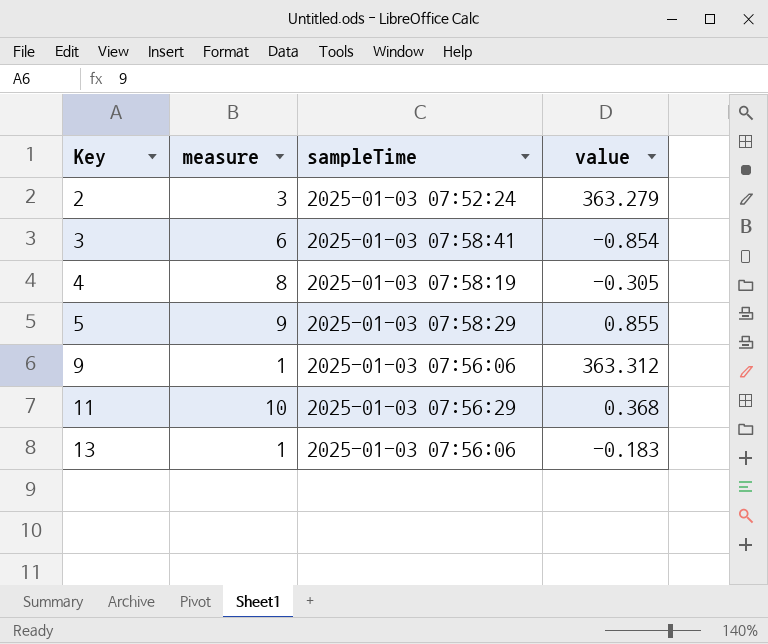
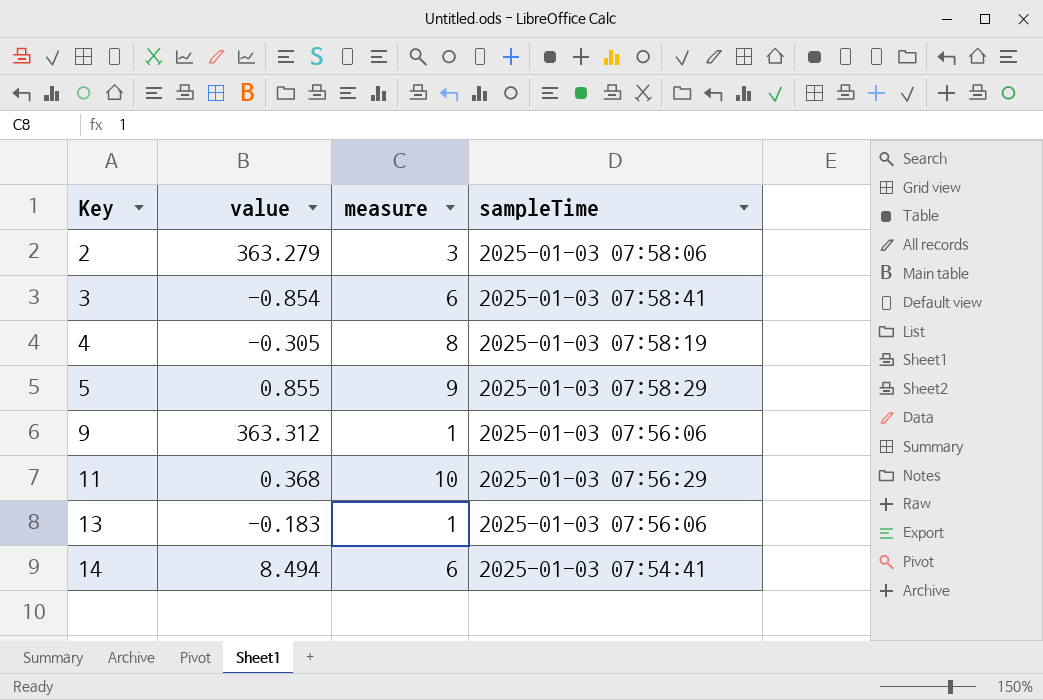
column value | position: 4 -> 2
2 | sampleTime: 2025-01-03 07:52:24 -> 2025-01-03 07:58:06
row 14: none -> 8.494 | 6 | 2025-01-03 07:54:41

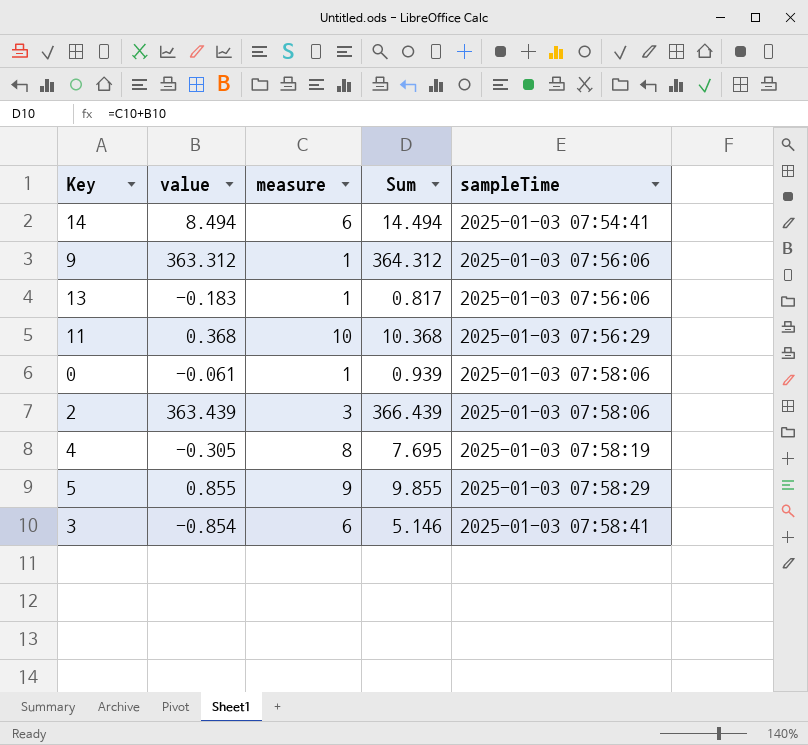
row order: Key ascending -> sampleTime ascending
column Sum | formula: none -> [value] + [measure]
row 0: none -> -0.061 | 1 | 0.939 | 2025-01-03 07:58:06
2 | value: 363.279 -> 363.439

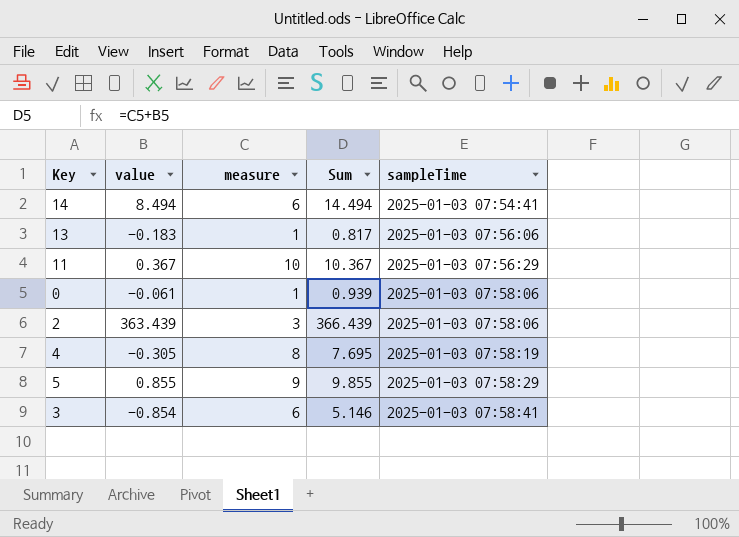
row 9: 363.312 | 1 | 364.312 | 2025-01-03 07:56:06 -> none
11 | value: 0.368 -> 0.367
11 | Sum: 10.368 -> 10.367

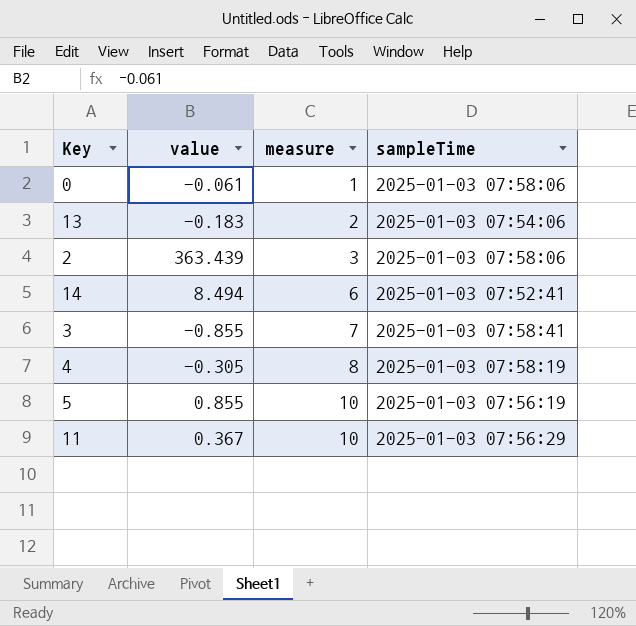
row order: sampleTime ascending -> measure ascending
column Sum | formula: [value] + [measure] -> none
13 | measure: 1 -> 2
13 | sampleTime: 2025-01-03 07:56:06 -> 2025-01-03 07:54:06
14 | sampleTime: 2025-01-03 07:54:41 -> 2025-01-03 07:52:41
3 | value: -0.854 -> -0.855
3 | measure: 6 -> 7
5 | measure: 9 -> 10
5 | sampleTime: 2025-01-03 07:58:29 -> 2025-01-03 07:56:19

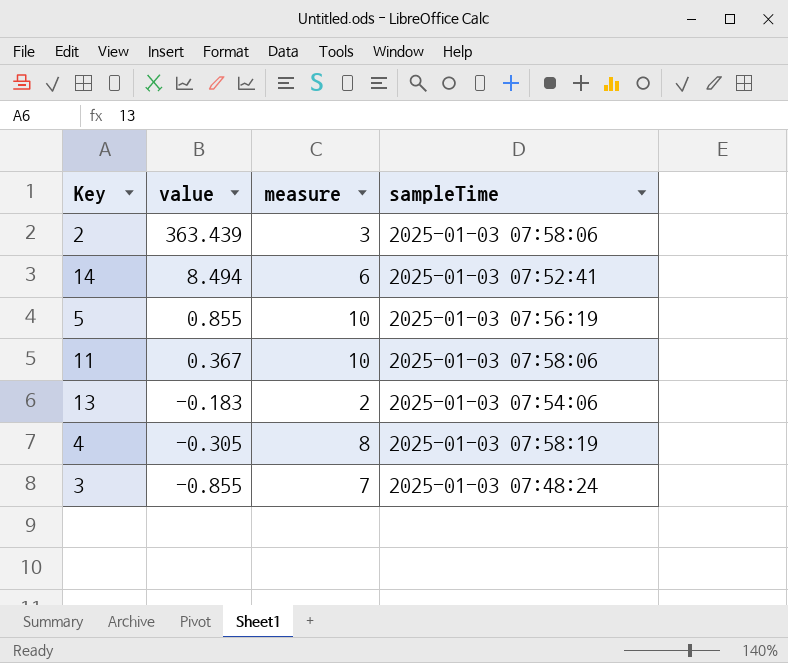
row order: measure ascending -> value descending
row 0: -0.061 | 1 | 2025-01-03 07:58:06 -> none
11 | sampleTime: 2025-01-03 07:56:29 -> 2025-01-03 07:58:06
3 | sampleTime: 2025-01-03 07:58:41 -> 2025-01-03 07:48:24

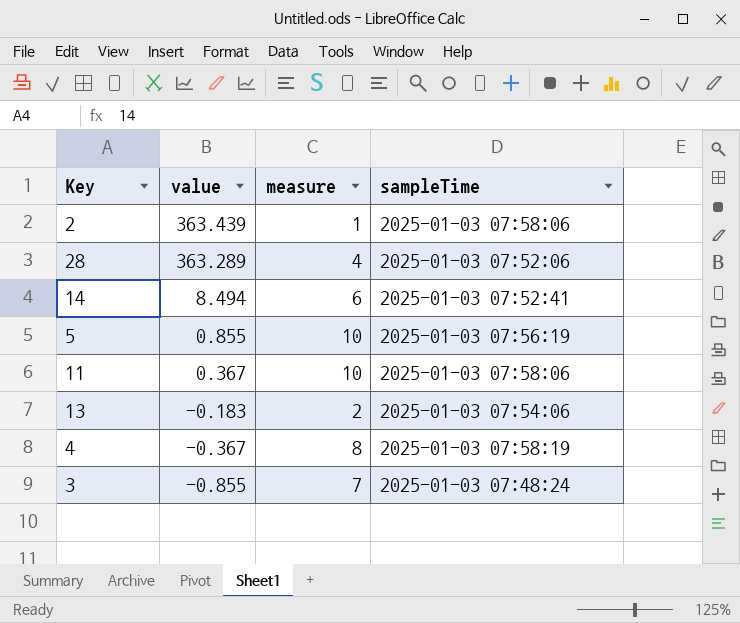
2 | measure: 3 -> 1
row 28: none -> 363.289 | 4 | 2025-01-03 07:52:06
4 | value: -0.305 -> -0.367

